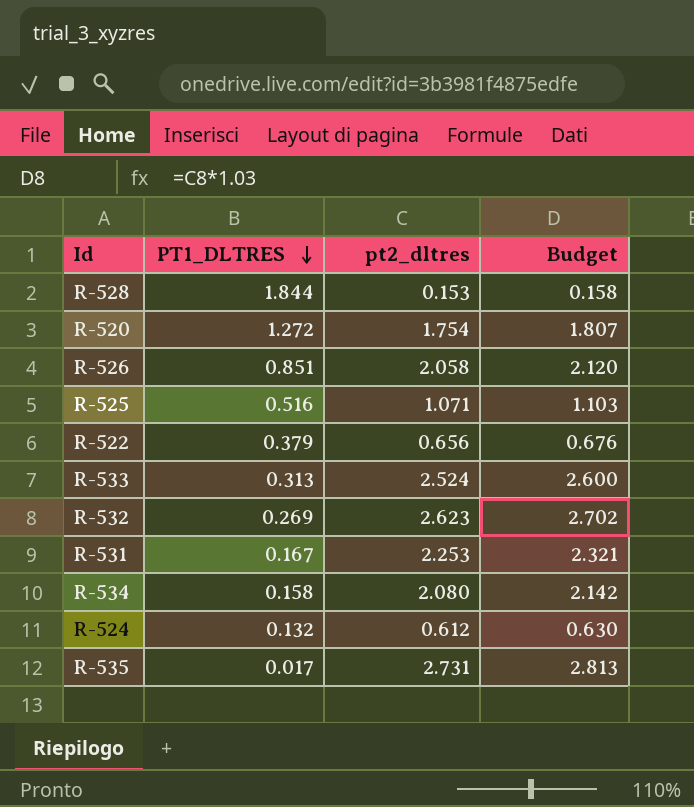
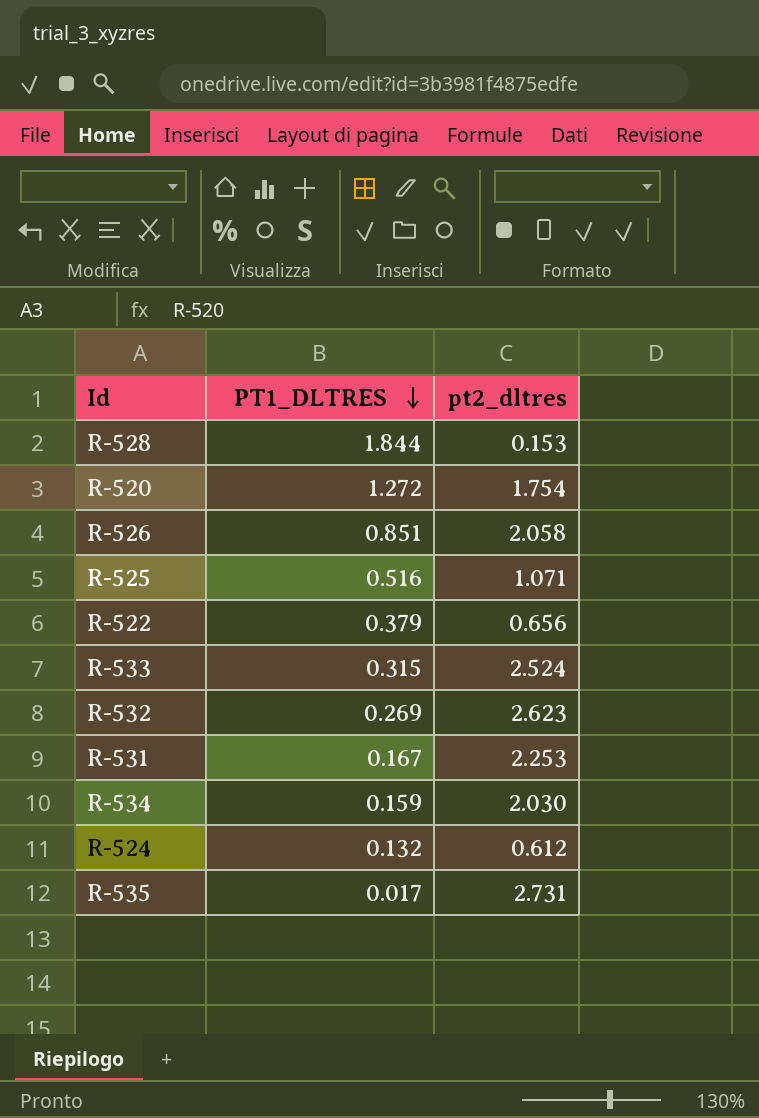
column Budget | formula: [pt2_dltres] * 1.03 -> none
R-533 | PT1_DLTRES: 0.313 -> 0.315
R-534 | PT1_DLTRES: 0.158 -> 0.159
R-534 | pt2_dltres: 2.080 -> 2.030

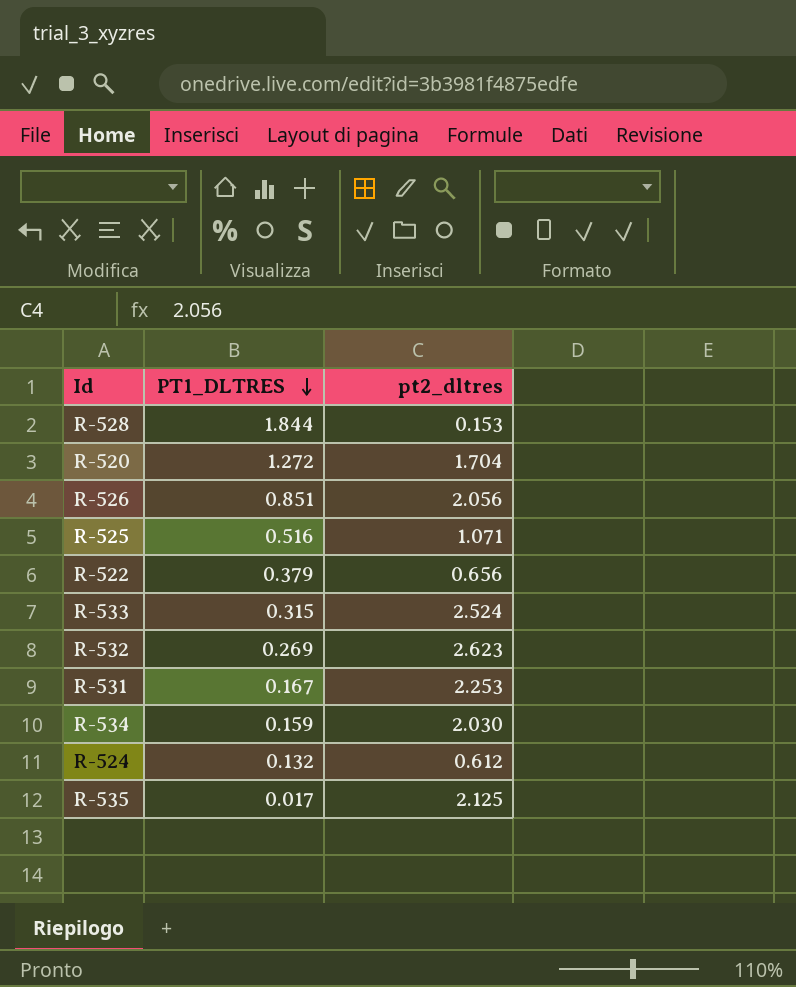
R-520 | pt2_dltres: 1.754 -> 1.704
R-526 | pt2_dltres: 2.058 -> 2.056
R-535 | pt2_dltres: 2.731 -> 2.125

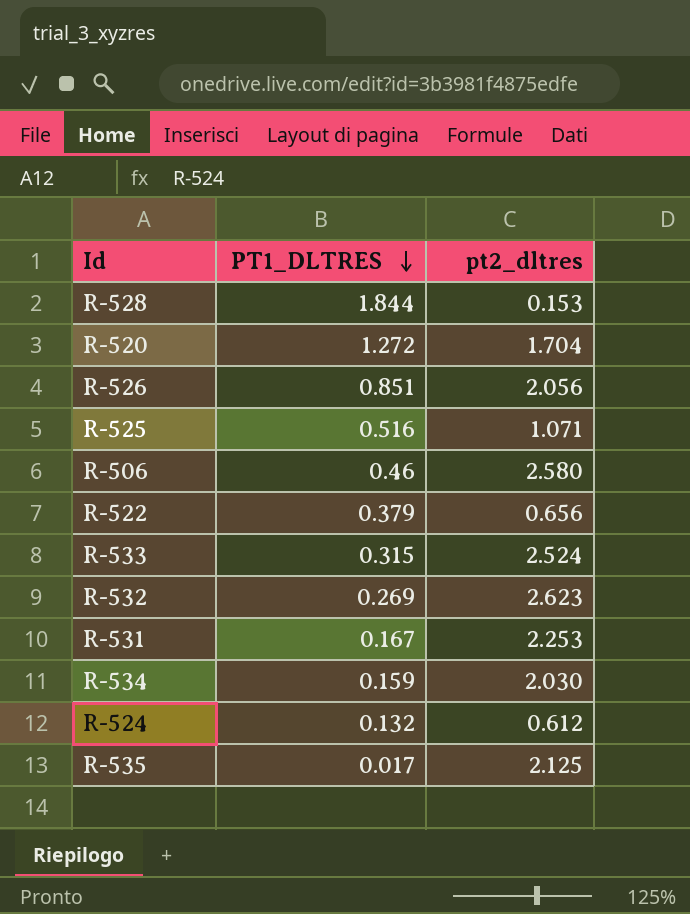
row R-506: none -> 0.46 | 2.580

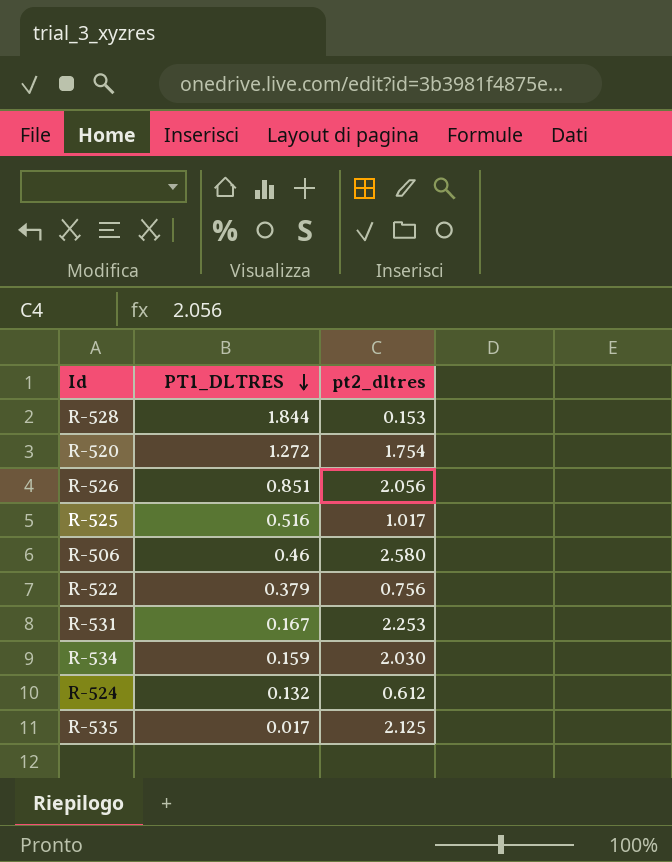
row R-533: 0.315 | 2.524 -> none
row R-532: 0.269 | 2.623 -> none
R-520 | pt2_dltres: 1.704 -> 1.754
R-525 | pt2_dltres: 1.071 -> 1.017
R-522 | pt2_dltres: 0.656 -> 0.756

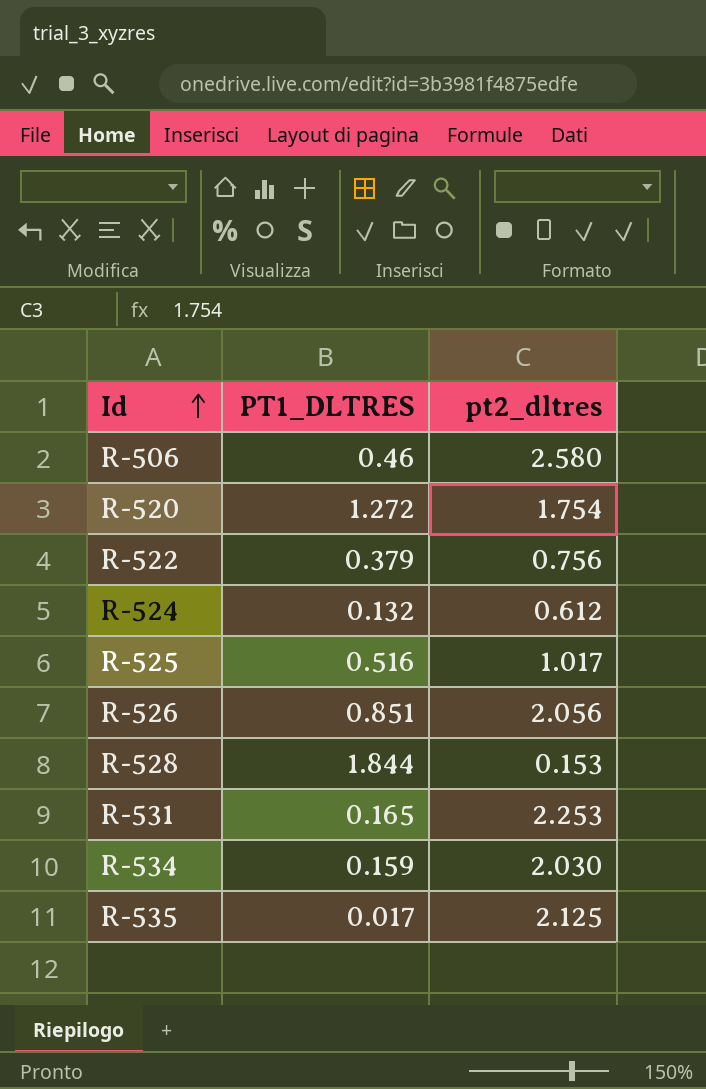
row order: PT1_DLTRES descending -> Id ascending
R-531 | PT1_DLTRES: 0.167 -> 0.165

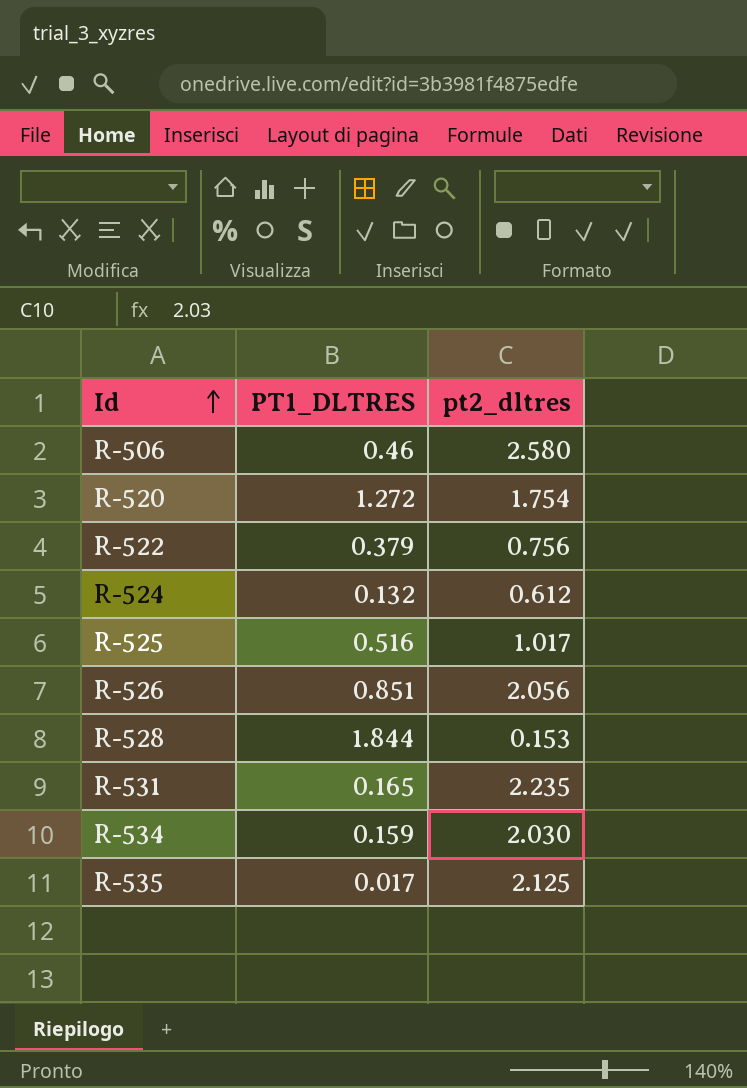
R-531 | pt2_dltres: 2.253 -> 2.235

